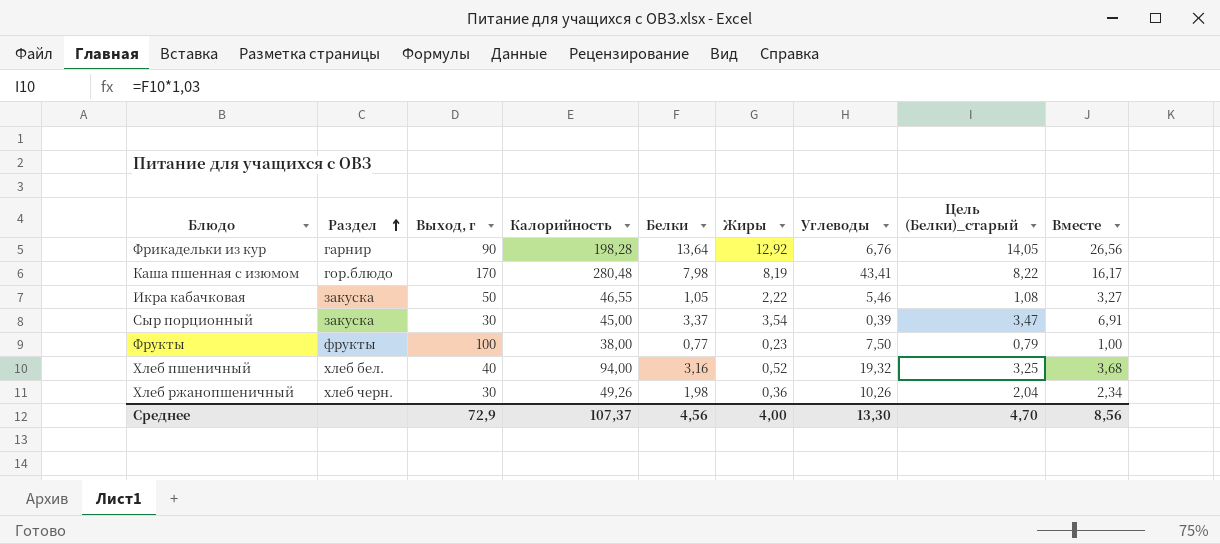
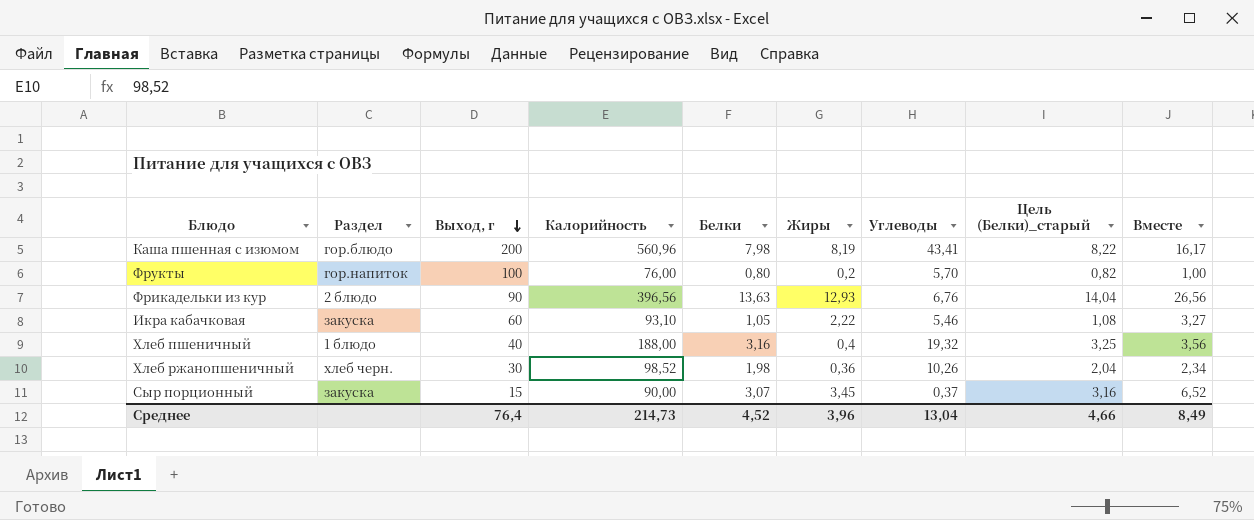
row order: Раздел ascending -> Выход, г descending
Каша пшенная с изюмом | Выход, г: 170 -> 200
Каша пшенная с изюмом | Калорийность: 280,48 -> 560,96
Фрукты | Раздел: фрукты -> гор.напиток
Фрукты | Калорийность: 38,00 -> 76,00
Фрукты | Белки: 0,77 -> 0,80
Фрукты | Жиры: 0,23 -> 0,2
Фрукты | Углеводы: 7,50 -> 5,70
Фрукты | Цель (Белки)_старый: 0,79 -> 0,82
Фрикадельки из кур | Раздел: гарнир -> 2 блюдо
Фрикадельки из кур | Калорийность: 198,28 -> 396,56
Фрикадельки из кур | Белки: 13,64 -> 13,63
Фрикадельки из кур | Жиры: 12,92 -> 12,93
Фрикадельки из кур | Цель (Белки)_старый: 14,05 -> 14,04
Икра кабачковая | Выход, г: 50 -> 60
Икра кабачковая | Калорийность: 46,55 -> 93,10
Хлеб пшеничный | Раздел: хлеб бел. -> 1 блюдо
Хлеб пшеничный | Калорийность: 94,00 -> 188,00
Хлеб пшеничный | Жиры: 0,52 -> 0,4
Хлеб пшеничный | Вместе: 3,68 -> 3,56
Хлеб ржанопшеничный | Калорийность: 49,26 -> 98,52
Сыр порционный | Выход, г: 30 -> 15
Сыр порционный | Калорийность: 45,00 -> 90,00
Сыр порционный | Белки: 3,37 -> 3,07
Сыр порционный | Жиры: 3,54 -> 3,45
Сыр порционный | Углеводы: 0,39 -> 0,37
Сыр порционный | Цель (Белки)_старый: 3,47 -> 3,16
Сыр порционный | Вместе: 6,91 -> 6,52
Среднее | Выход, г: 72,9 -> 76,4
Среднее | Калорийность: 107,37 -> 214,73
Среднее | Белки: 4,56 -> 4,52
Среднее | Жиры: 4,00 -> 3,96
Среднее | Углеводы: 13,30 -> 13,04
Среднее | Цель (Белки)_старый: 4,70 -> 4,66
Среднее | Вместе: 8,56 -> 8,49

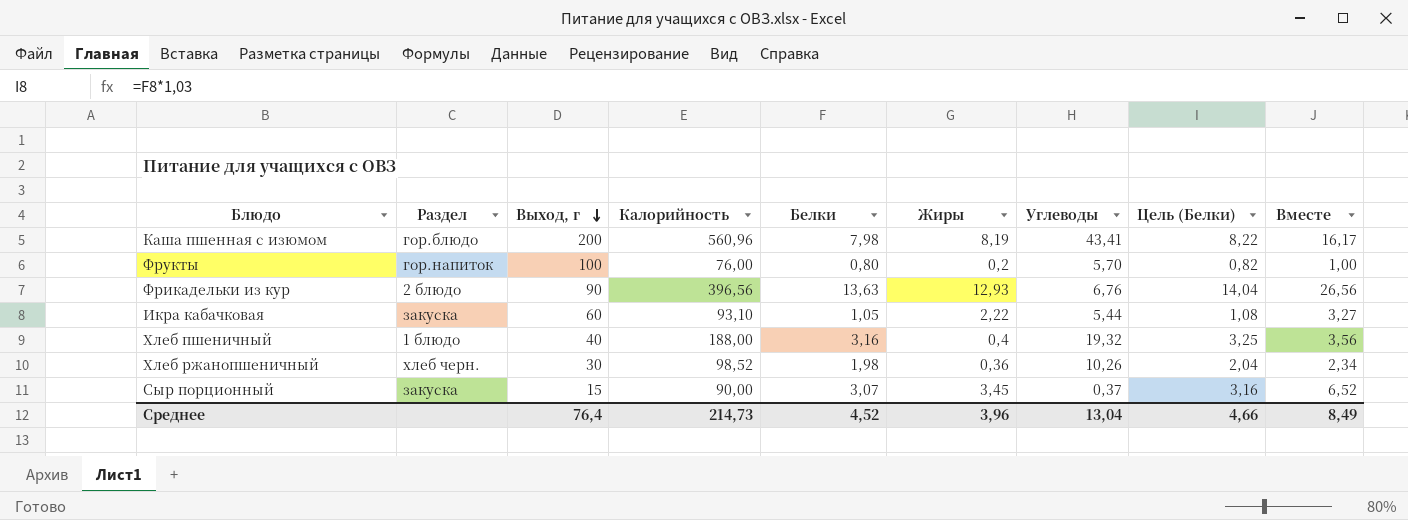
column name: Цель (Белки)_старый -> Цель (Белки)
Икра кабачковая | Углеводы: 5,46 -> 5,44

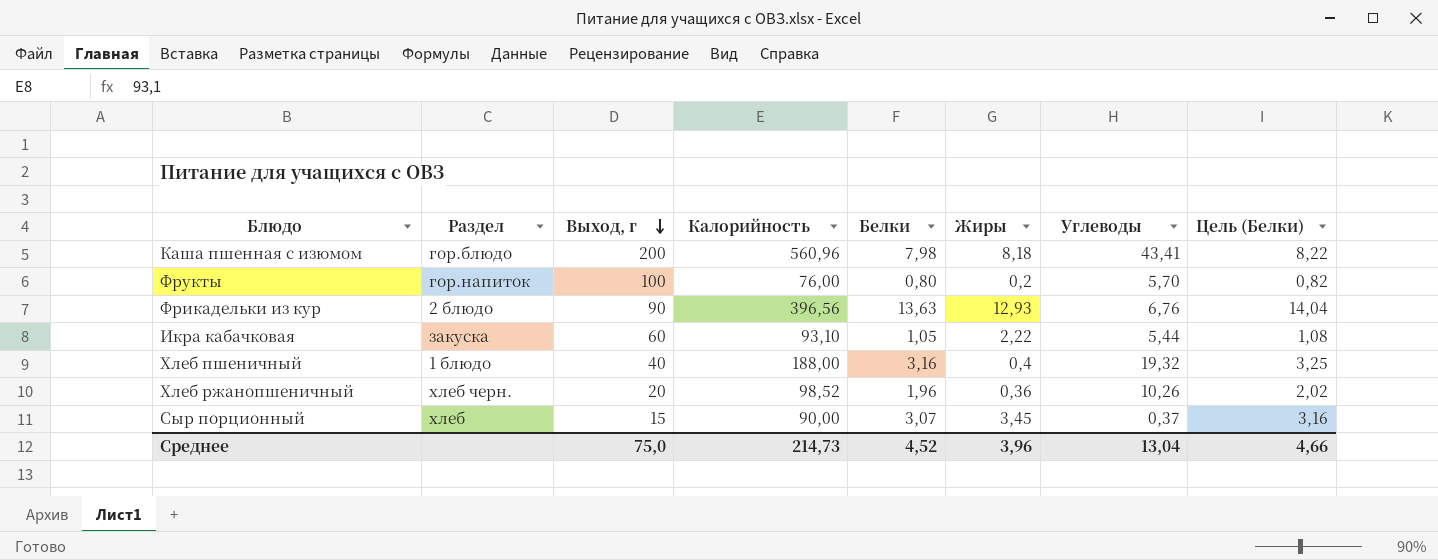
column Вместе | formula: [Белки] + [Жиры] -> none
Каша пшенная с изюмом | Жиры: 8,19 -> 8,18
Хлеб ржанопшеничный | Выход, г: 30 -> 20
Хлеб ржанопшеничный | Белки: 1,98 -> 1,96
Хлеб ржанопшеничный | Цель (Белки): 2,04 -> 2,02
Сыр порционный | Раздел: закуска -> хлеб
Среднее | Выход, г: 76,4 -> 75,0

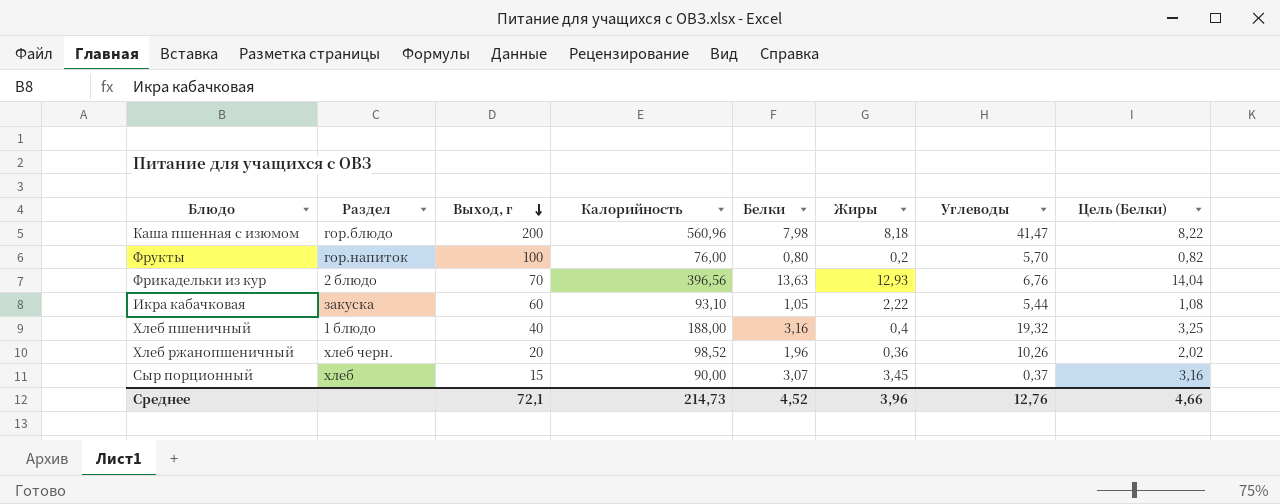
Каша пшенная с изюмом | Углеводы: 43,41 -> 41,47
Фрикадельки из кур | Выход, г: 90 -> 70
Среднее | Выход, г: 75,0 -> 72,1
Среднее | Углеводы: 13,04 -> 12,76

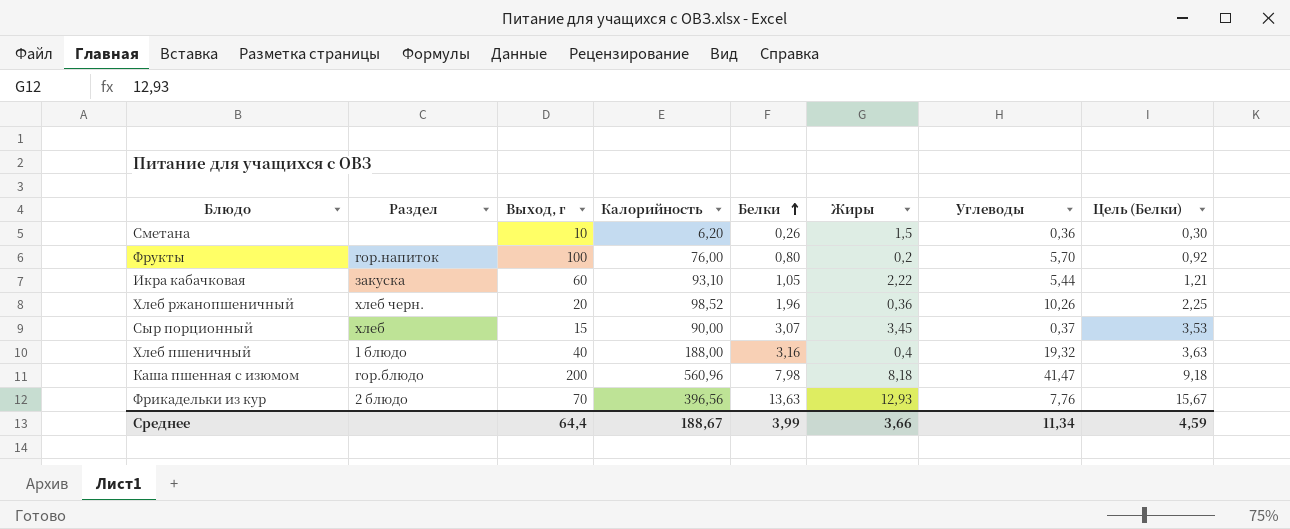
row order: Выход, г descending -> Белки ascending
column Цель (Белки) | formula: [Белки] * 1,03 -> [Белки] * 1,15
row Сметана: none -> none | 10 | 6,20 | 0,26 | 1,5 | 0,36 | 0,30
Фрикадельки из кур | Углеводы: 6,76 -> 7,76
Среднее | Выход, г: 72,1 -> 64,4
Среднее | Калорийность: 214,73 -> 188,67
Среднее | Белки: 4,52 -> 3,99
Среднее | Жиры: 3,96 -> 3,66
Среднее | Углеводы: 12,76 -> 11,34
Среднее | Цель (Белки): 4,66 -> 4,59

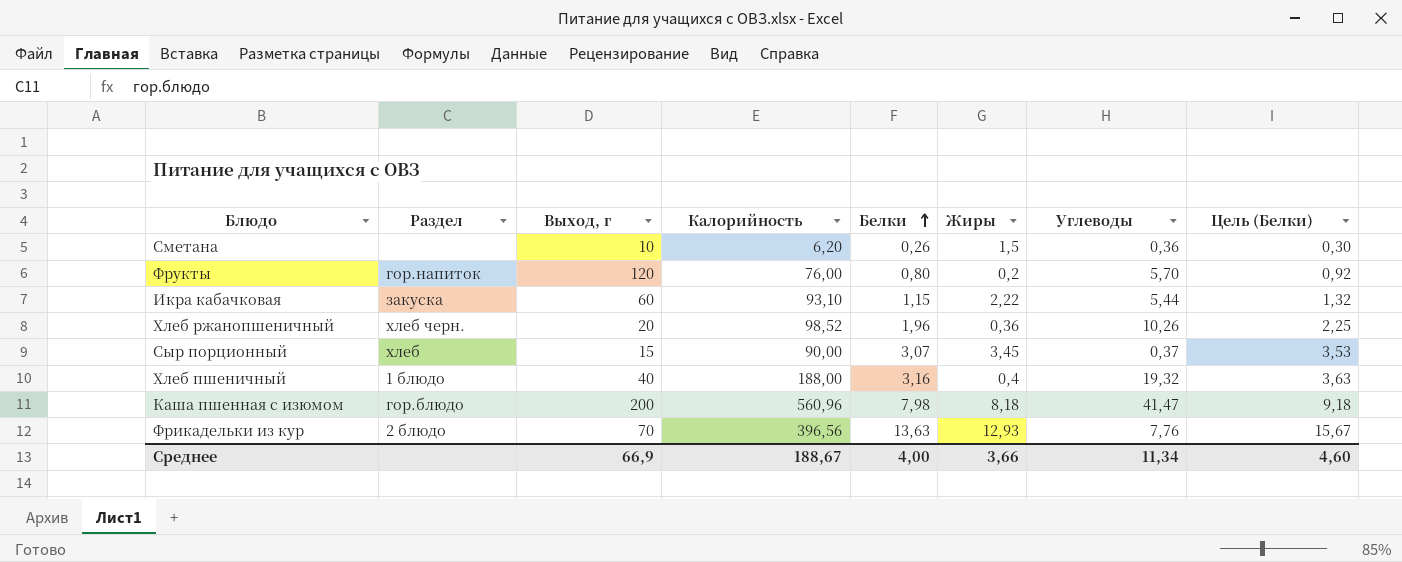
Фрукты | Выход, г: 100 -> 120
Икра кабачковая | Белки: 1,05 -> 1,15
Икра кабачковая | Цель (Белки): 1,21 -> 1,32
Среднее | Выход, г: 64,4 -> 66,9
Среднее | Белки: 3,99 -> 4,00
Среднее | Цель (Белки): 4,59 -> 4,60

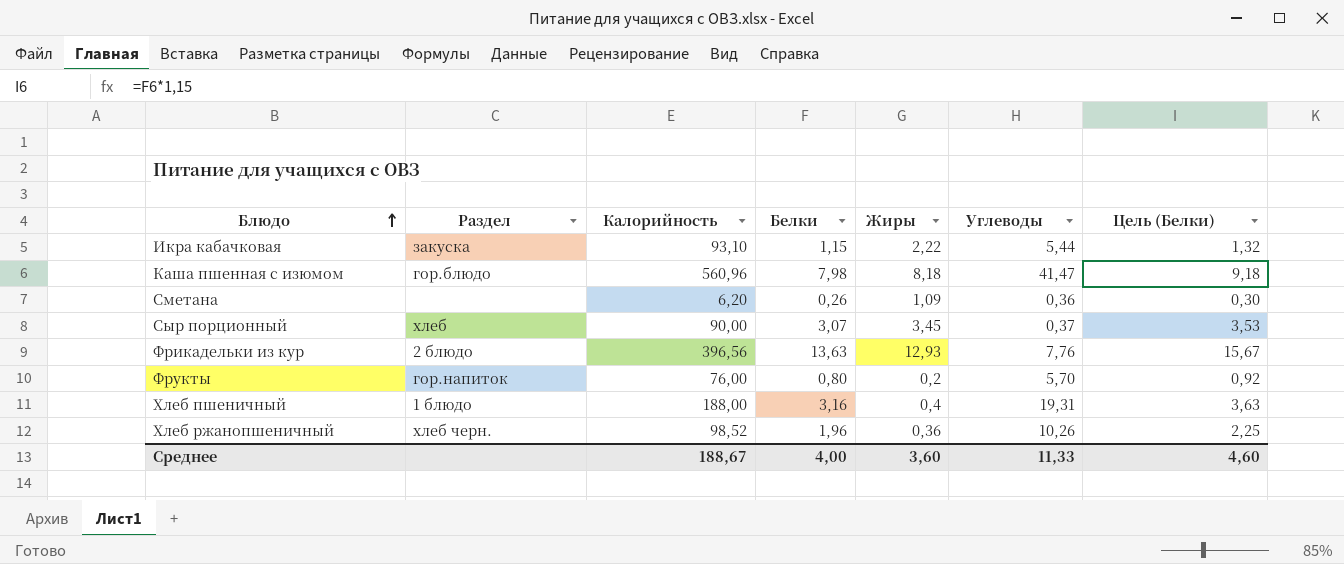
row order: Белки ascending -> Блюдо ascending
column Выход, г | position: 3 -> none
Сметана | Жиры: 1,5 -> 1,09
Хлеб пшеничный | Углеводы: 19,32 -> 19,31
Среднее | Жиры: 3,66 -> 3,60
Среднее | Углеводы: 11,34 -> 11,33

